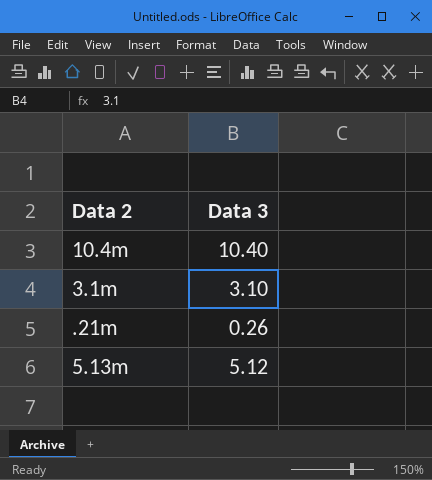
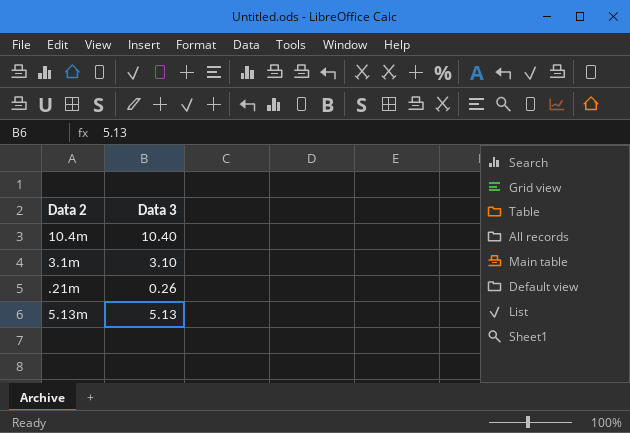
5.13m | Data 3: 5.12 -> 5.13

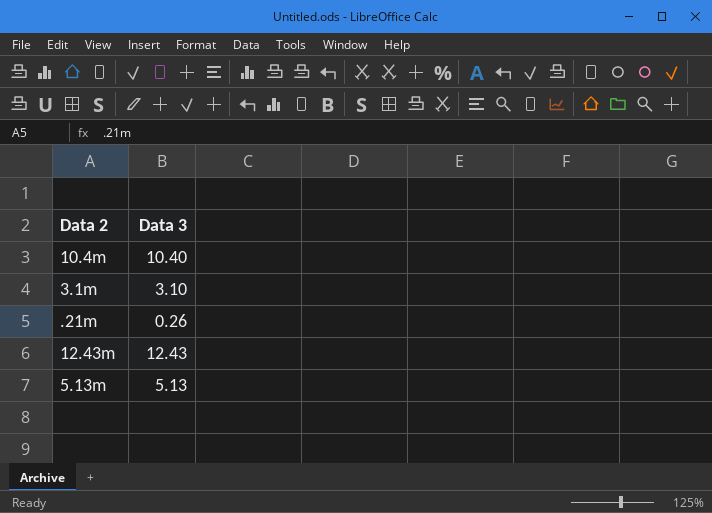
row 12.43m: none -> 12.43

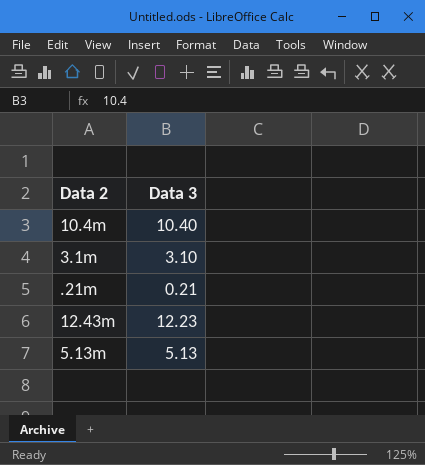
.21m | Data 3: 0.26 -> 0.21
12.43m | Data 3: 12.43 -> 12.23

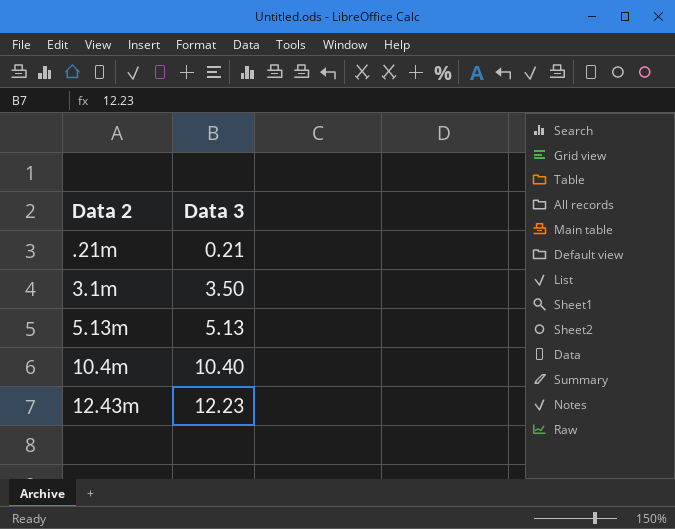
row order: none -> Data 3 ascending
3.1m | Data 3: 3.10 -> 3.50

